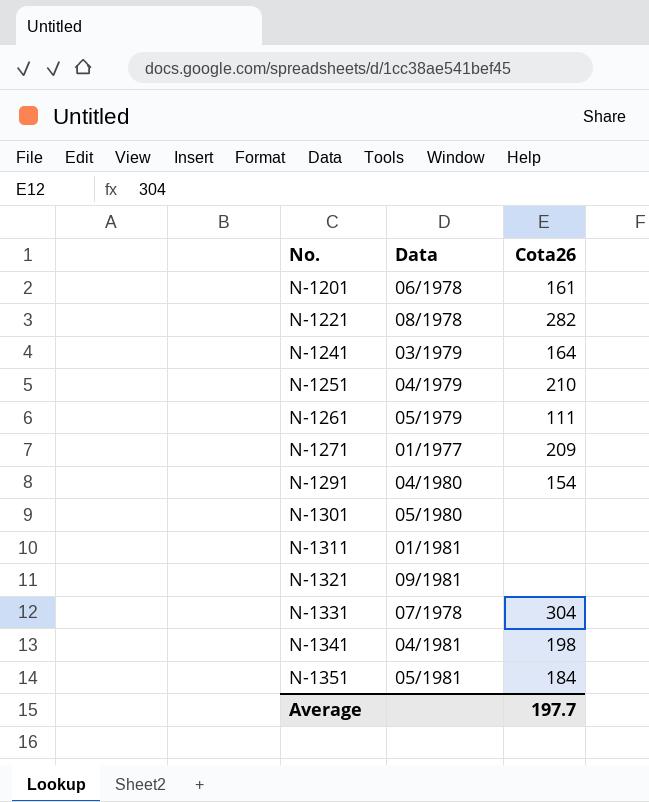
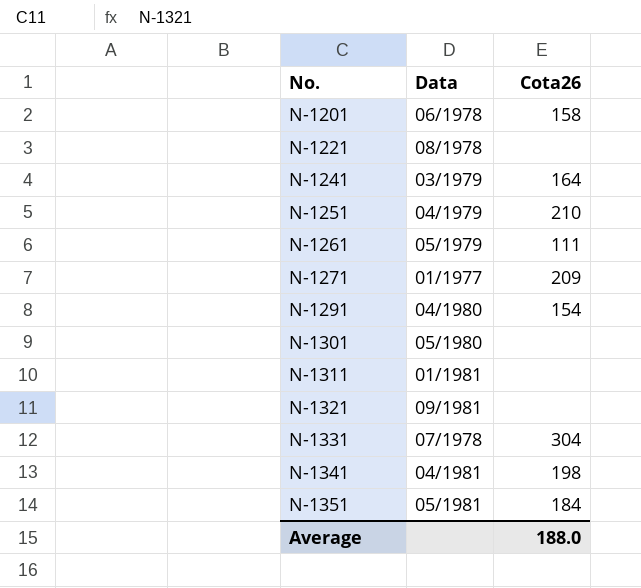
N-1201 | Cota26: 161 -> 158
N-1221 | Cota26: 282 -> none
Average | Cota26: 197.7 -> 188.0

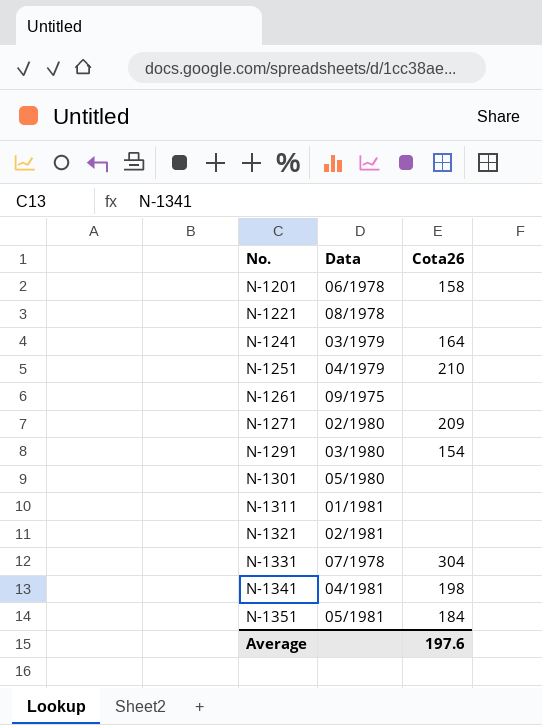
N-1261 | Data: 05/1979 -> 09/1975
N-1261 | Cota26: 111 -> none
N-1271 | Data: 01/1977 -> 02/1980
N-1291 | Data: 04/1980 -> 03/1980
N-1321 | Data: 09/1981 -> 02/1981
Average | Cota26: 188.0 -> 197.6

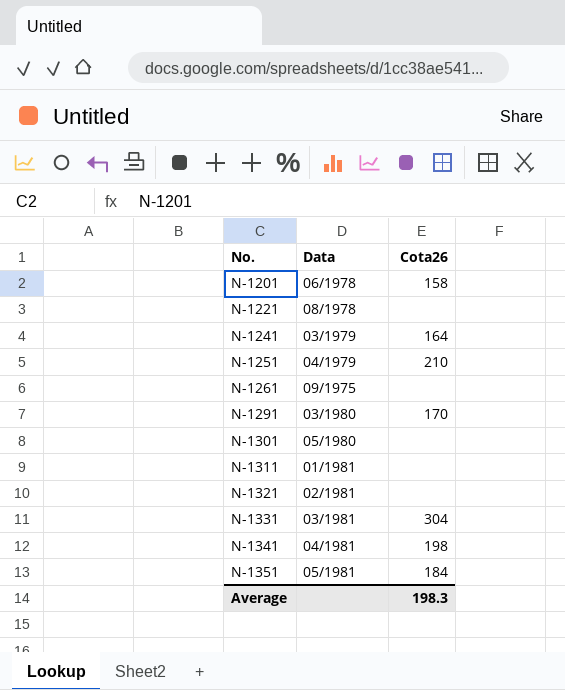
row N-1271: 02/1980 | 209 -> none
N-1291 | Cota26: 154 -> 170
N-1331 | Data: 07/1978 -> 03/1981
Average | Cota26: 197.6 -> 198.3

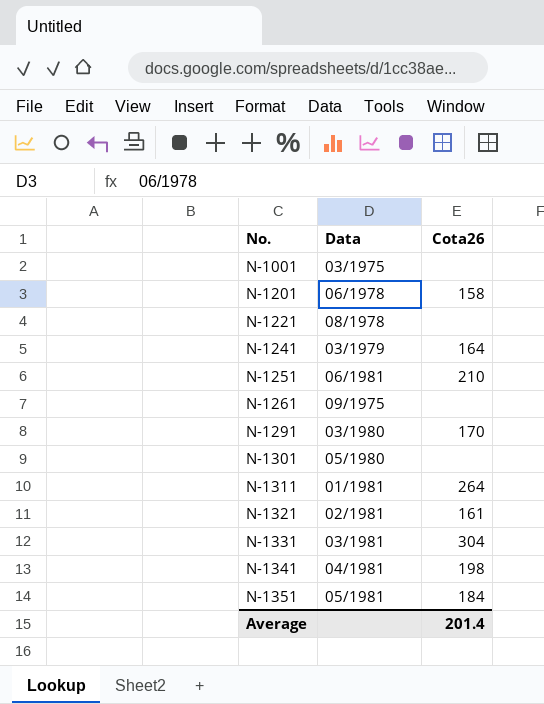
row N-1001: none -> 03/1975 | none
N-1251 | Data: 04/1979 -> 06/1981
N-1311 | Cota26: none -> 264
N-1321 | Cota26: none -> 161
Average | Cota26: 198.3 -> 201.4

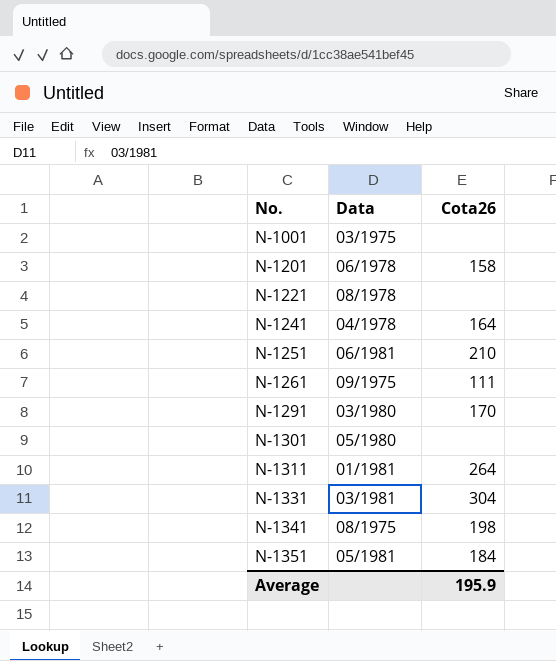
row N-1321: 02/1981 | 161 -> none
N-1241 | Data: 03/1979 -> 04/1978
N-1261 | Cota26: none -> 111
N-1341 | Data: 04/1981 -> 08/1975
Average | Cota26: 201.4 -> 195.9

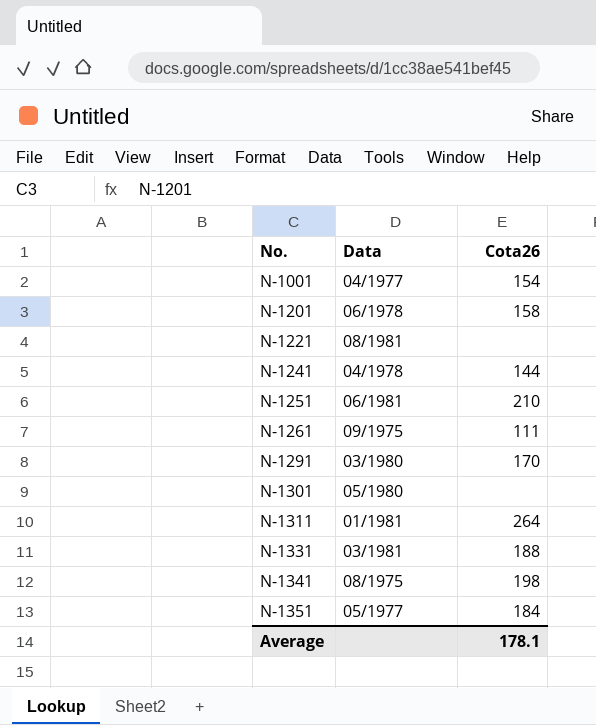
N-1001 | Data: 03/1975 -> 04/1977
N-1001 | Cota26: none -> 154
N-1221 | Data: 08/1978 -> 08/1981
N-1241 | Cota26: 164 -> 144
N-1331 | Cota26: 304 -> 188
N-1351 | Data: 05/1981 -> 05/1977
Average | Cota26: 195.9 -> 178.1

